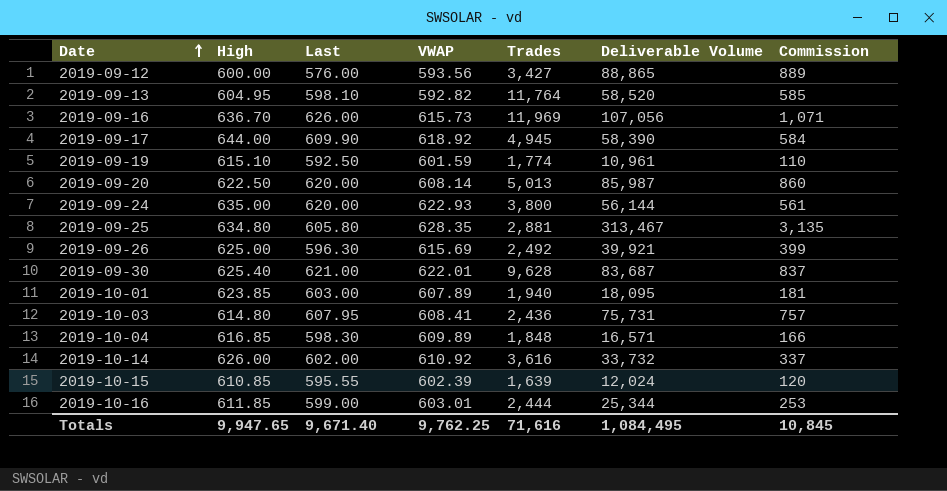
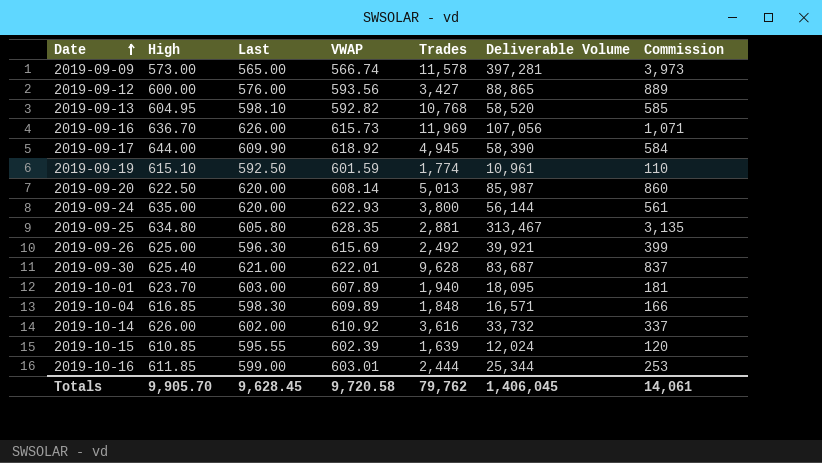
row 2019-10-03: 614.80 | 607.95 | 608.41 | 2,436 | 75,731 | 757 -> none
row 2019-09-09: none -> 573.00 | 565.00 | 566.74 | 11,578 | 397,281 | 3,973
2019-09-13 | Trades: 11,764 -> 10,768
2019-10-01 | High: 623.85 -> 623.70
Totals | High: 9,947.65 -> 9,905.70
Totals | Last: 9,671.40 -> 9,628.45
Totals | VWAP: 9,762.25 -> 9,720.58
Totals | Trades: 71,616 -> 79,762
Totals | Deliverable Volume: 1,084,495 -> 1,406,045
Totals | Commission: 10,845 -> 14,061

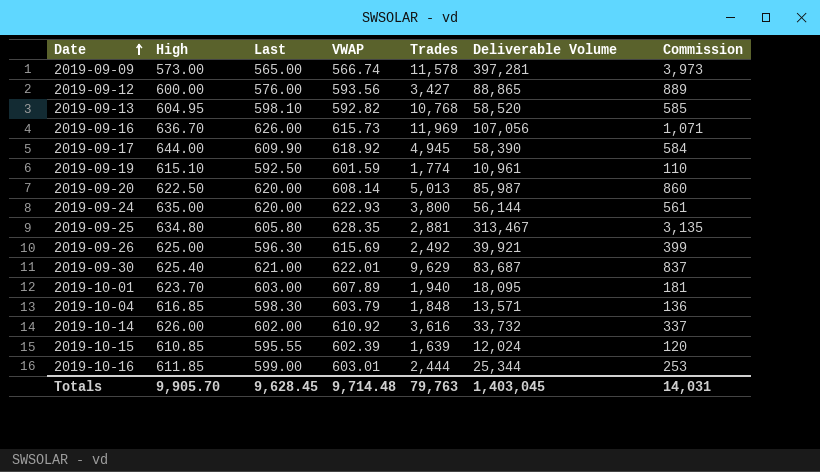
2019-09-30 | Trades: 9,628 -> 9,629
2019-10-04 | VWAP: 609.89 -> 603.79
2019-10-04 | Deliverable Volume: 16,571 -> 13,571
2019-10-04 | Commission: 166 -> 136
Totals | VWAP: 9,720.58 -> 9,714.48
Totals | Trades: 79,762 -> 79,763
Totals | Deliverable Volume: 1,406,045 -> 1,403,045
Totals | Commission: 14,061 -> 14,031

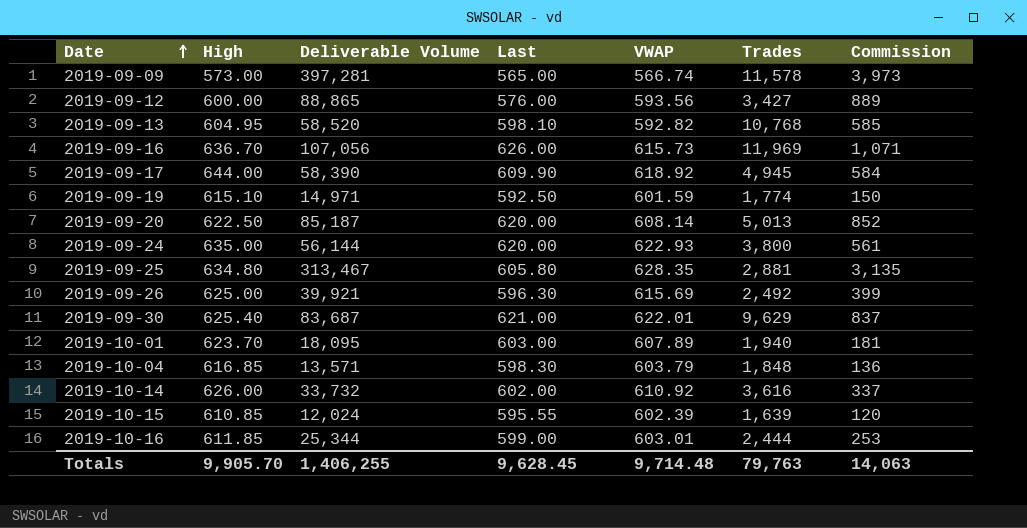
column Deliverable Volume | position: 6 -> 3
2019-09-19 | Deliverable Volume: 10,961 -> 14,971
2019-09-19 | Commission: 110 -> 150
2019-09-20 | Deliverable Volume: 85,987 -> 85,187
2019-09-20 | Commission: 860 -> 852
Totals | Deliverable Volume: 1,403,045 -> 1,406,255
Totals | Commission: 14,031 -> 14,063

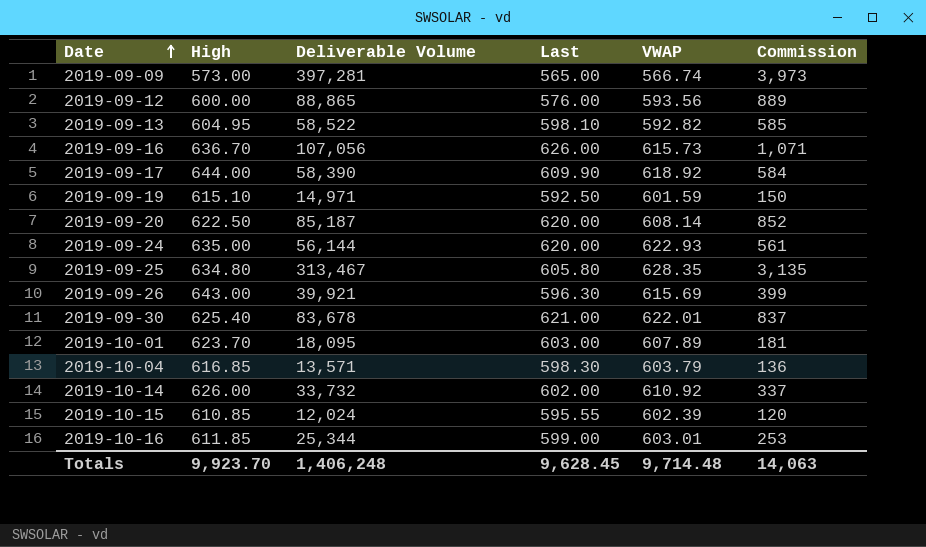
column Trades | position: 6 -> none
2019-09-13 | Deliverable Volume: 58,520 -> 58,522
2019-09-26 | High: 625.00 -> 643.00
2019-09-30 | Deliverable Volume: 83,687 -> 83,678
Totals | High: 9,905.70 -> 9,923.70
Totals | Deliverable Volume: 1,406,255 -> 1,406,248

